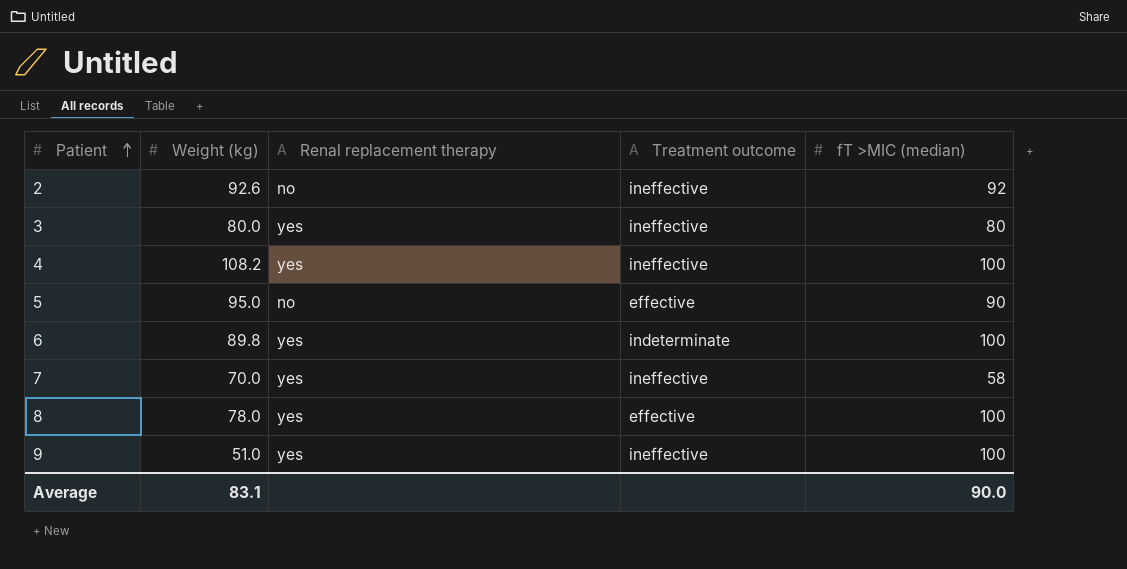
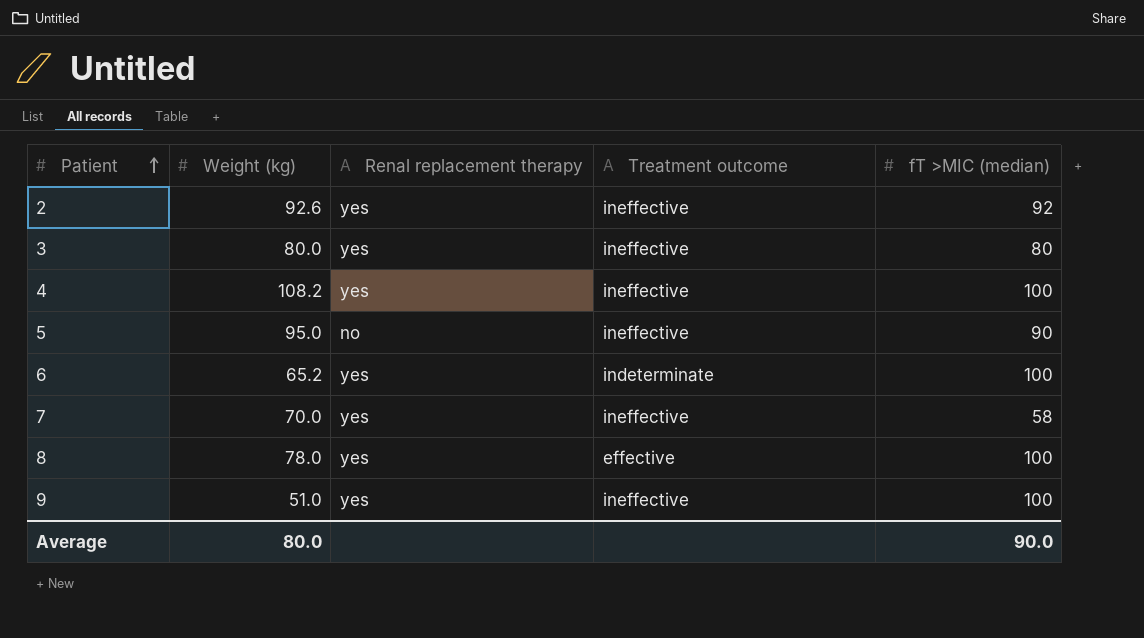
2 | Renal replacement therapy: no -> yes
5 | Treatment outcome: effective -> ineffective
6 | Weight (kg): 89.8 -> 65.2
Average | Weight (kg): 83.1 -> 80.0

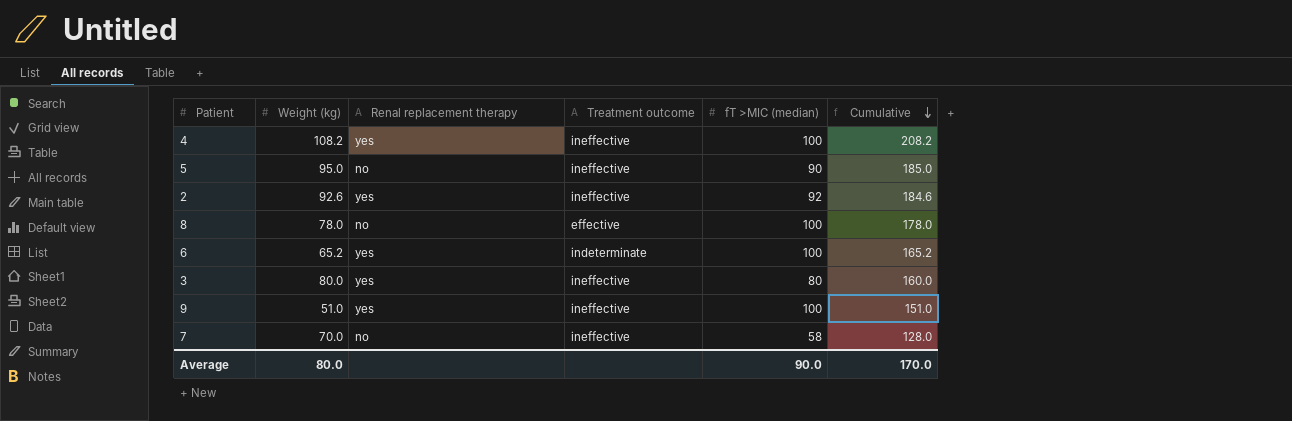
row order: Patient ascending -> Cumulative descending
column Cumulative | formula: none -> [Weight (kg)] + [fT >MIC (median)]
8 | Renal replacement therapy: yes -> no
7 | Renal replacement therapy: yes -> no

